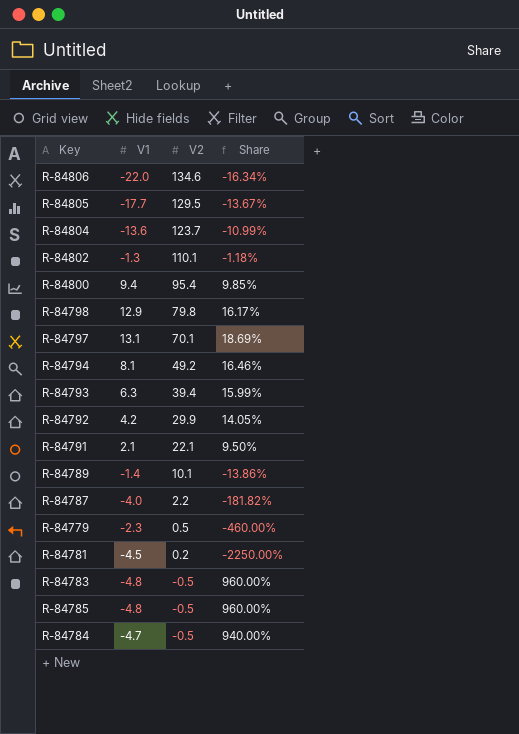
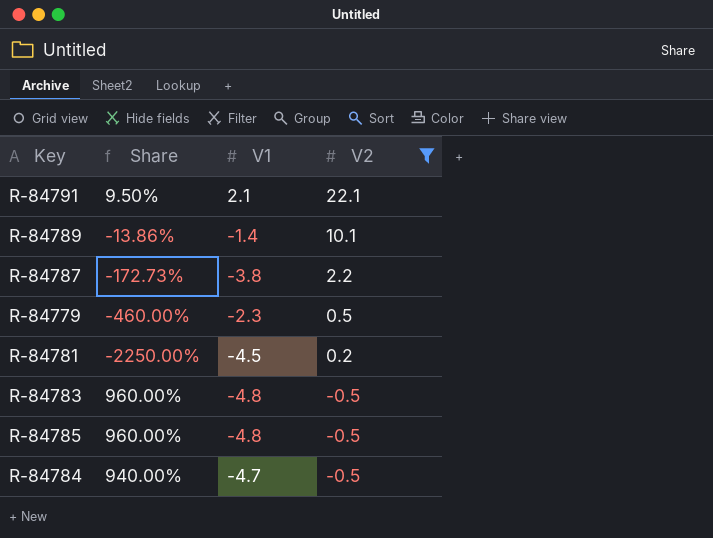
filter: none -> V2 <= 22.1
column Share | position: 4 -> 2
R-84787 | Share: -181.82% -> -172.73%
R-84787 | V1: -4.0 -> -3.8

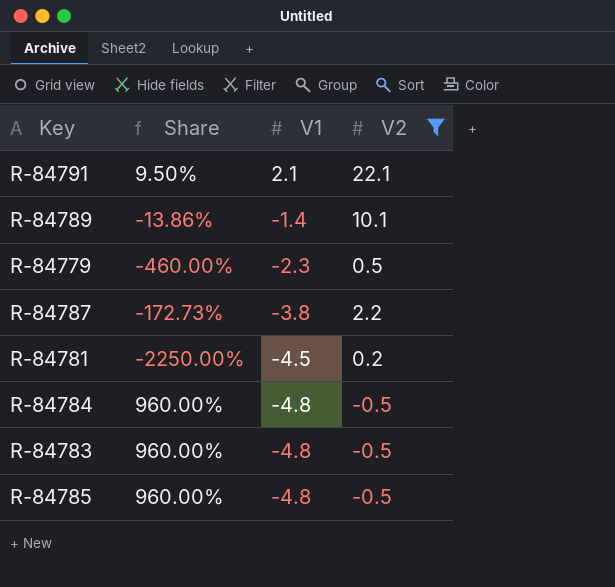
row order: V2 descending -> V1 descending
R-84784 | Share: 940.00% -> 960.00%
R-84784 | V1: -4.7 -> -4.8

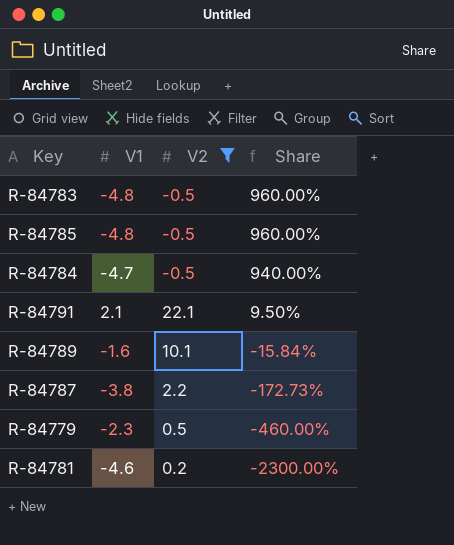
row order: V1 descending -> Share descending
column Share | position: 2 -> 4
R-84784 | V1: -4.8 -> -4.7
R-84784 | Share: 960.00% -> 940.00%
R-84789 | V1: -1.4 -> -1.6
R-84789 | Share: -13.86% -> -15.84%
R-84781 | V1: -4.5 -> -4.6
R-84781 | Share: -2250.00% -> -2300.00%

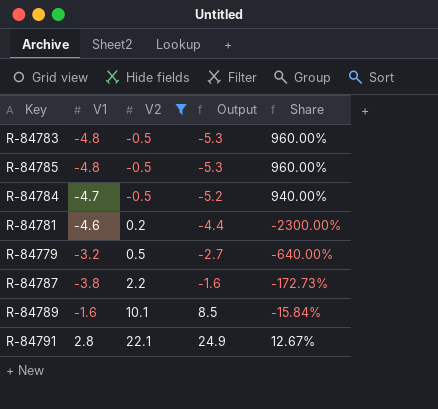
row order: Share descending -> V2 ascending
column Output | formula: none -> [V1] + [V2]
R-84779 | V1: -2.3 -> -3.2
R-84779 | Share: -460.00% -> -640.00%
R-84791 | V1: 2.1 -> 2.8
R-84791 | Share: 9.50% -> 12.67%

